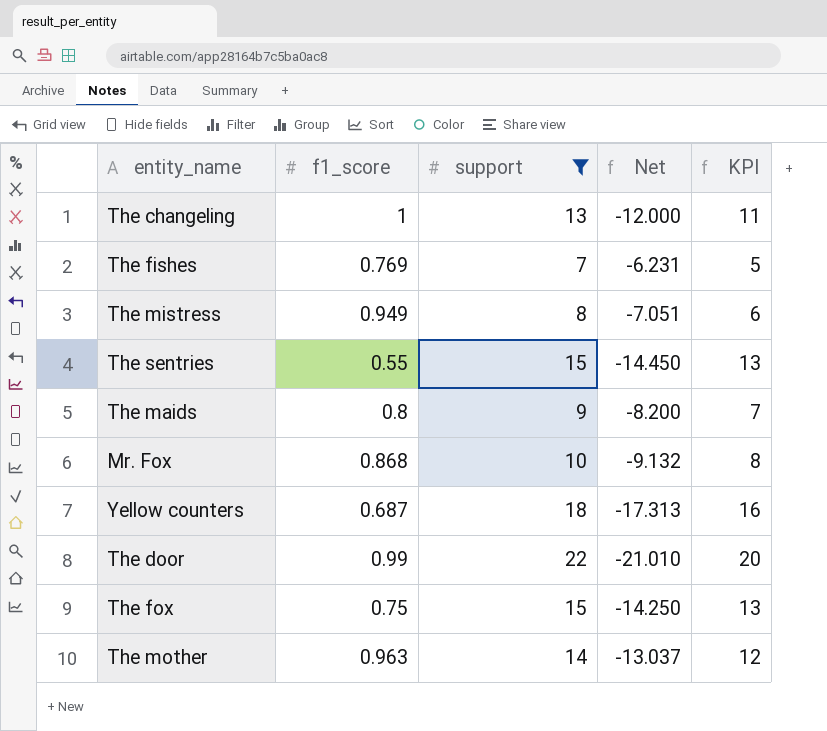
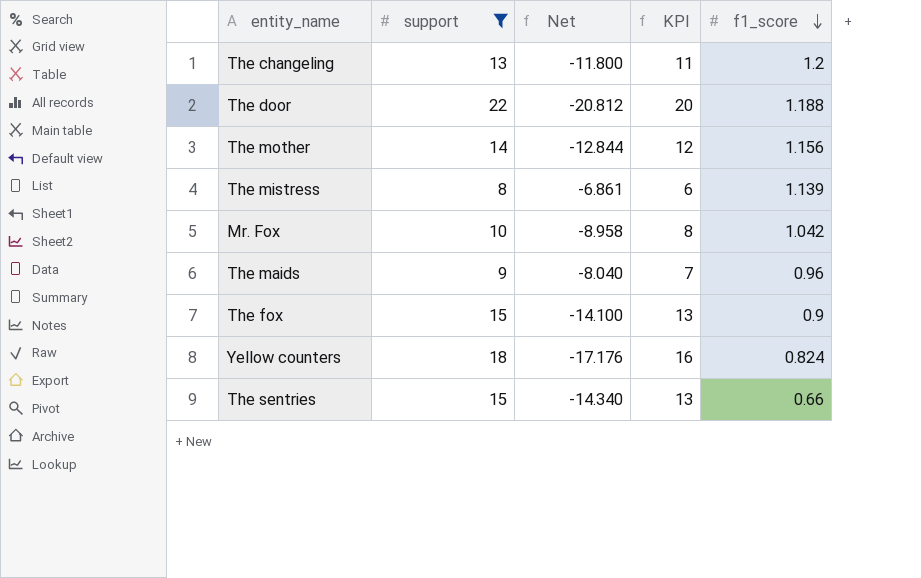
row order: none -> f1_score descending
column f1_score | position: 2 -> 5
row The fishes: 0.769 | 7 | -6.231 | 5 -> none
The changeling | Net: -12.000 -> -11.800
The changeling | f1_score: 1 -> 1.2
The door | Net: -21.010 -> -20.812
The door | f1_score: 0.99 -> 1.188
The mother | Net: -13.037 -> -12.844
The mother | f1_score: 0.963 -> 1.156
The mistress | Net: -7.051 -> -6.861
The mistress | f1_score: 0.949 -> 1.139
Mr. Fox | Net: -9.132 -> -8.958
Mr. Fox | f1_score: 0.868 -> 1.042
The maids | Net: -8.200 -> -8.040
The maids | f1_score: 0.8 -> 0.96
The fox | Net: -14.250 -> -14.100
The fox | f1_score: 0.75 -> 0.9
Yellow counters | Net: -17.313 -> -17.176
Yellow counters | f1_score: 0.687 -> 0.824
The sentries | Net: -14.450 -> -14.340
The sentries | f1_score: 0.55 -> 0.66

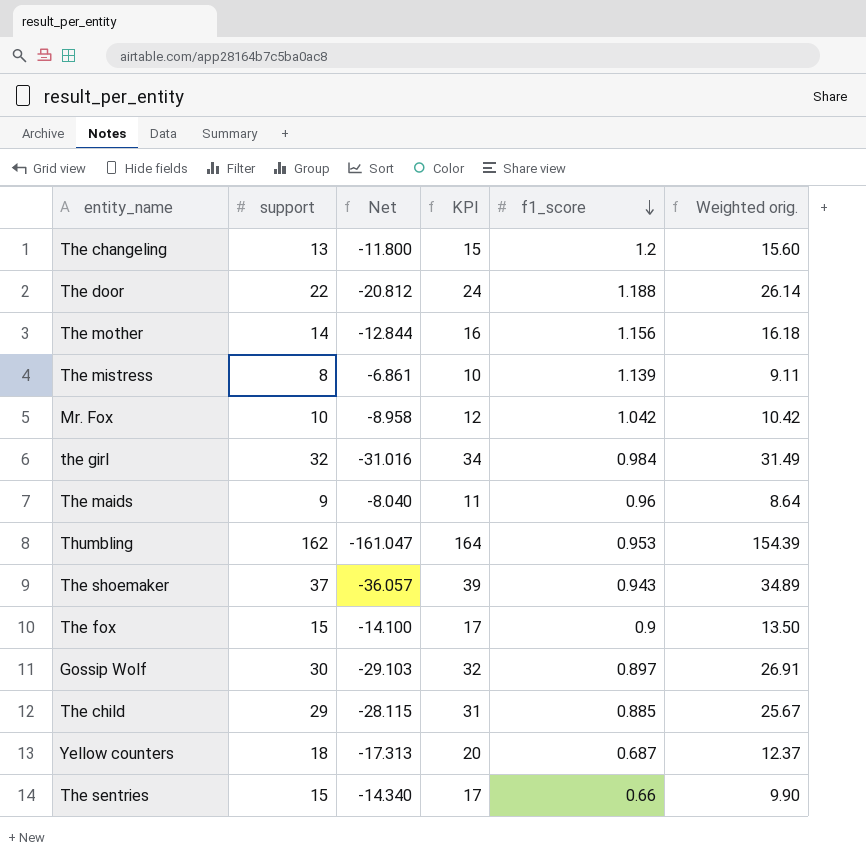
filter: support <= 22 -> none
column KPI | formula: [support] - 2 -> [support] + 2
column Weighted orig. | formula: none -> [support] * [f1_score]
Yellow counters | Net: -17.176 -> -17.313
Yellow counters | f1_score: 0.824 -> 0.687

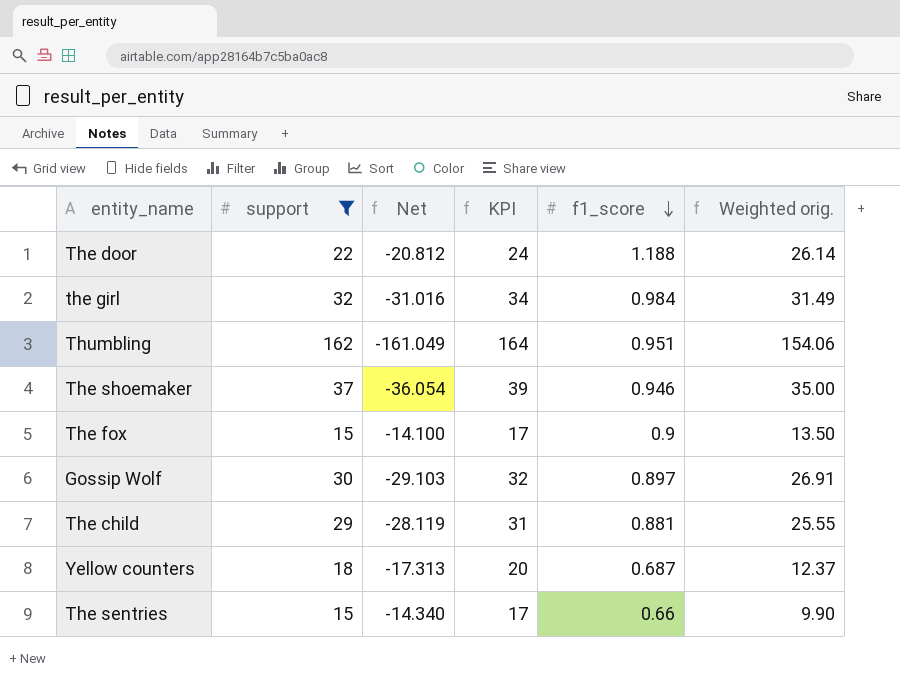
filter: none -> support >= 15
Thumbling | Net: -161.047 -> -161.049
Thumbling | f1_score: 0.953 -> 0.951
Thumbling | Weighted orig.: 154.39 -> 154.06
The shoemaker | Net: -36.057 -> -36.054
The shoemaker | f1_score: 0.943 -> 0.946
The shoemaker | Weighted orig.: 34.89 -> 35.00
The child | Net: -28.115 -> -28.119
The child | f1_score: 0.885 -> 0.881
The child | Weighted orig.: 25.67 -> 25.55

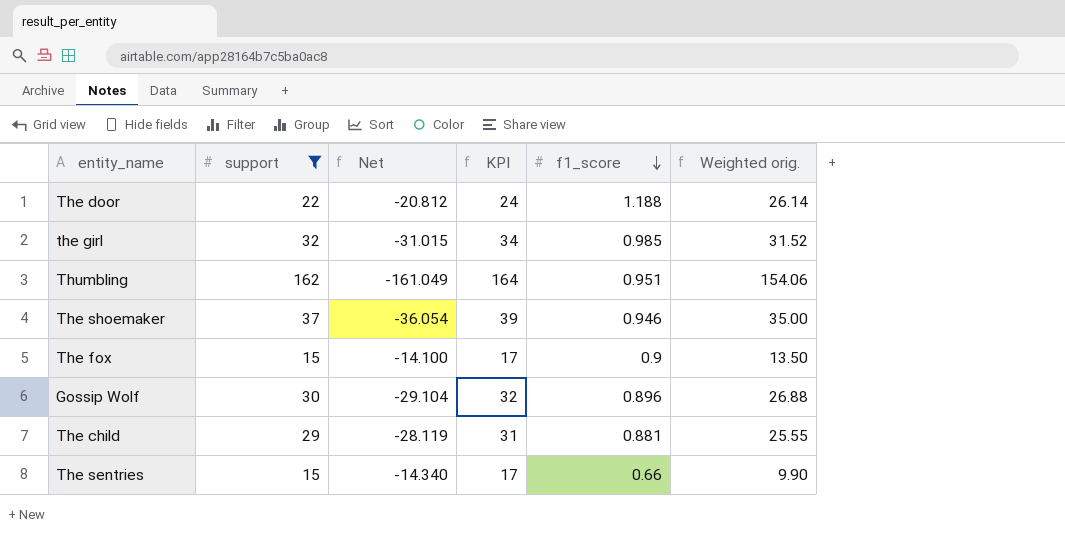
row Yellow counters: 18 | -17.313 | 20 | 0.687 | 12.37 -> none
the girl | Net: -31.016 -> -31.015
the girl | f1_score: 0.984 -> 0.985
the girl | Weighted orig.: 31.49 -> 31.52
Gossip Wolf | Net: -29.103 -> -29.104
Gossip Wolf | f1_score: 0.897 -> 0.896
Gossip Wolf | Weighted orig.: 26.91 -> 26.88

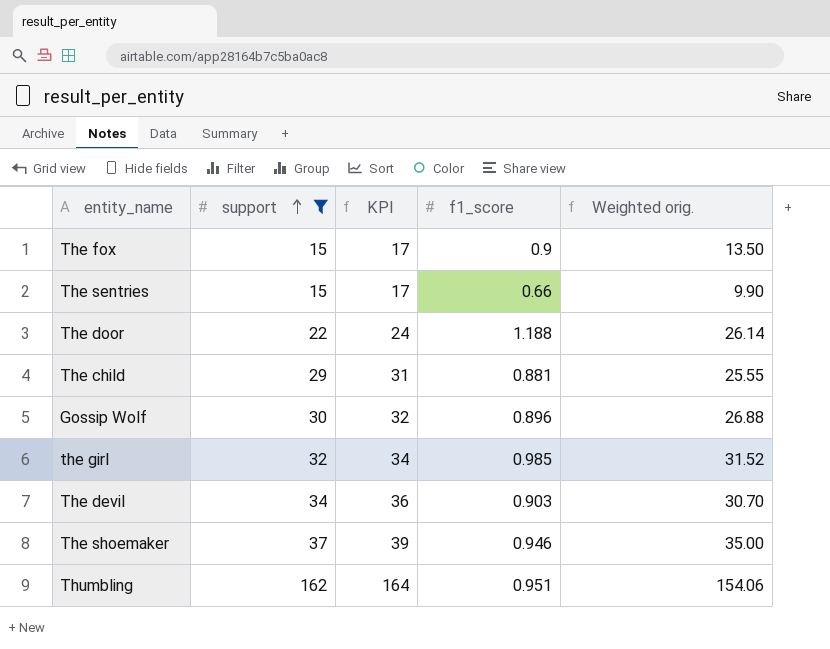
row order: f1_score descending -> support ascending
column Net | formula: [f1_score] - [support] -> none
row The devil: none -> 34 | 36 | 0.903 | 30.70

